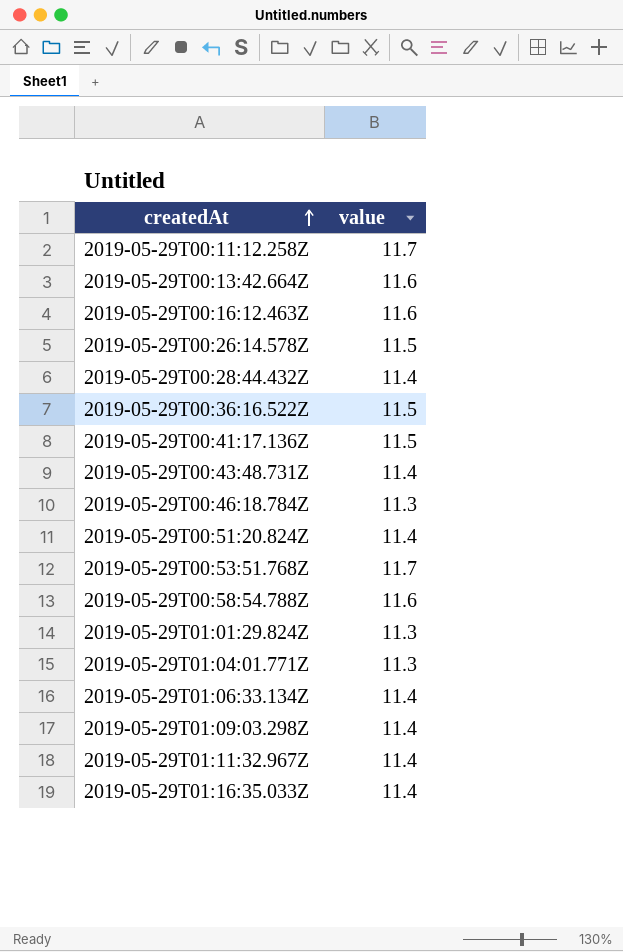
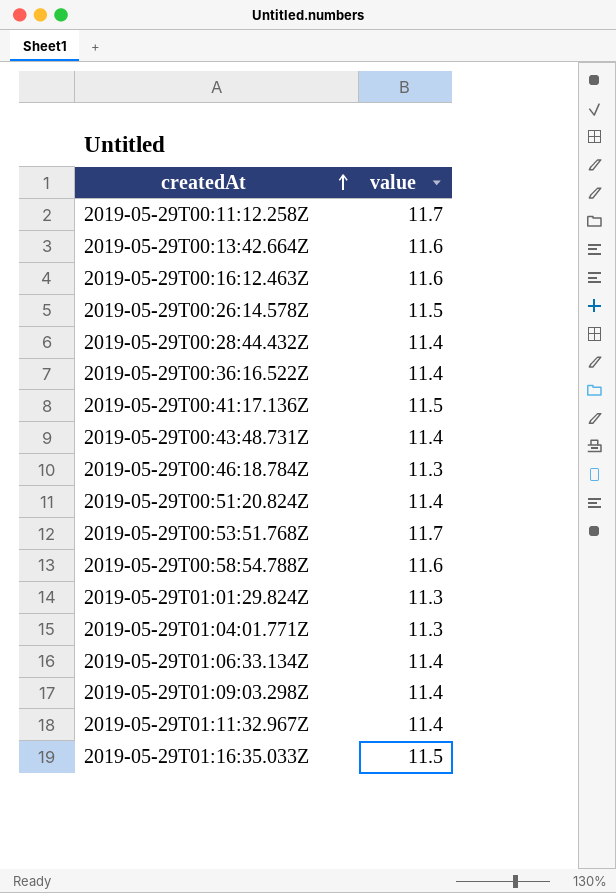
2019-05-29T00:36:16.522Z | value: 11.5 -> 11.4
2019-05-29T01:16:35.033Z | value: 11.4 -> 11.5

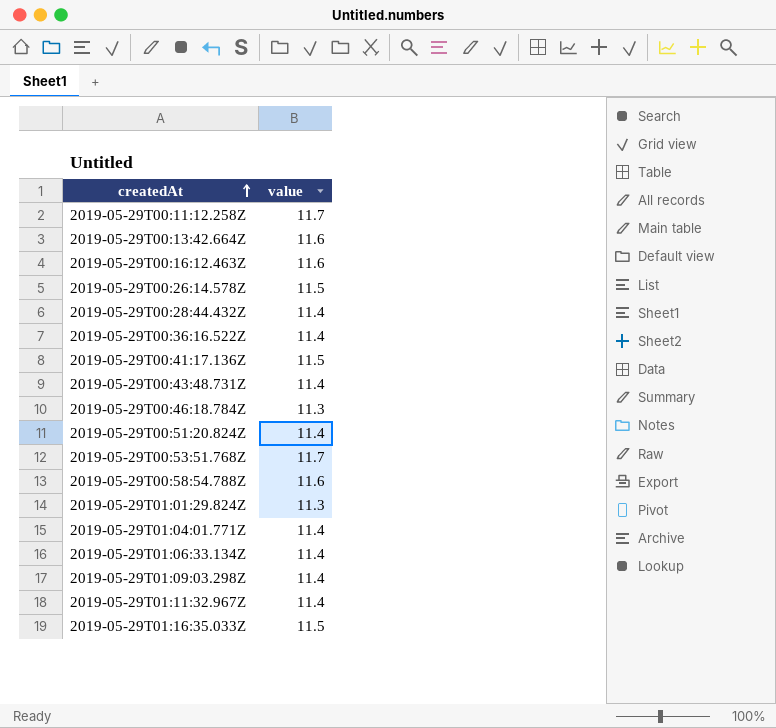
2019-05-29T01:04:01.771Z | value: 11.3 -> 11.4

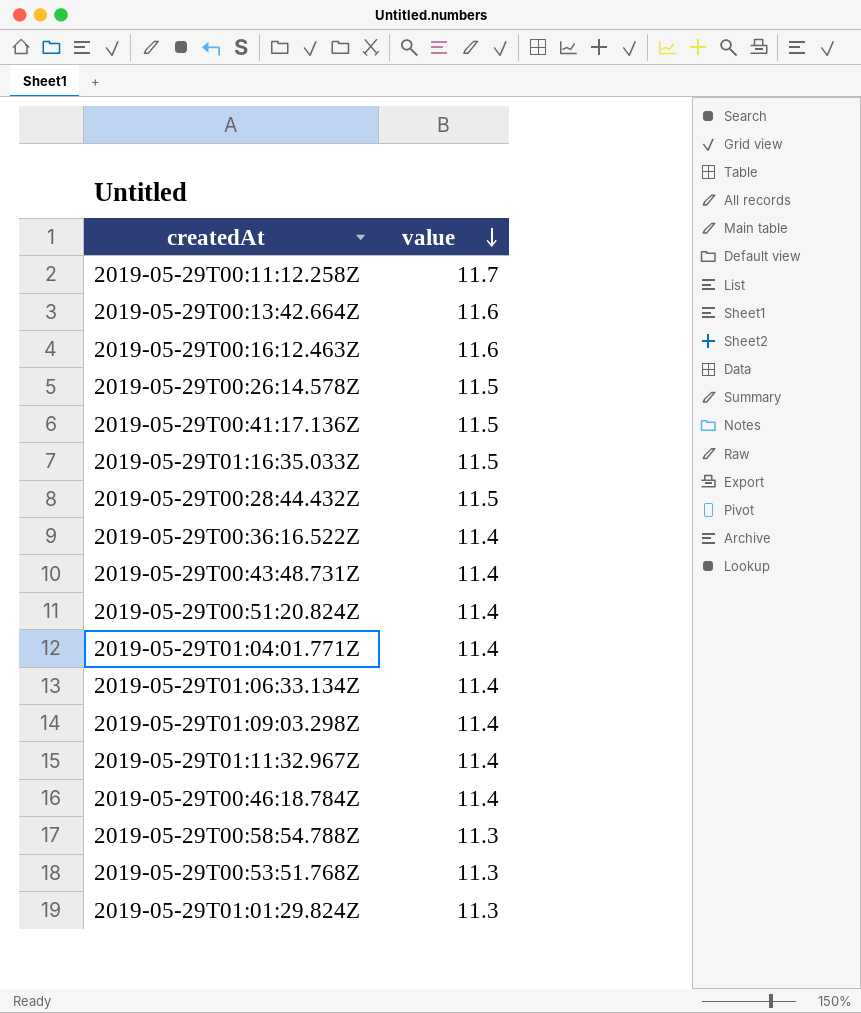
row order: createdAt ascending -> value descending
2019-05-29T00:28:44.432Z | value: 11.4 -> 11.5
2019-05-29T00:46:18.784Z | value: 11.3 -> 11.4
2019-05-29T00:58:54.788Z | value: 11.6 -> 11.3
2019-05-29T00:53:51.768Z | value: 11.7 -> 11.3

